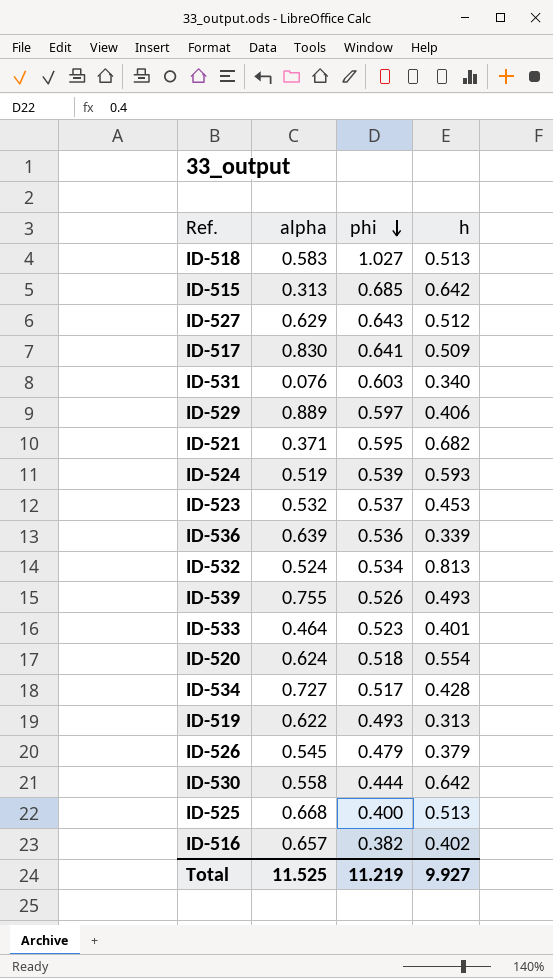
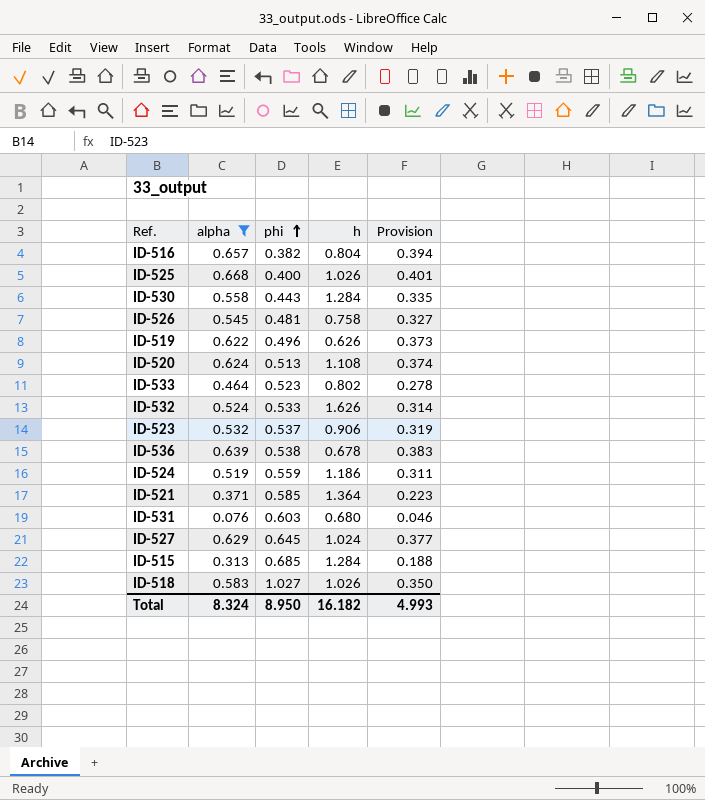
filter: none -> alpha <= 0.668
row order: phi descending -> phi ascending
column Provision | formula: none -> [alpha] * 0.6
ID-516 | h: 0.402 -> 0.804
ID-525 | h: 0.513 -> 1.026
ID-530 | phi: 0.444 -> 0.443
ID-530 | h: 0.642 -> 1.284
ID-526 | phi: 0.479 -> 0.481
ID-526 | h: 0.379 -> 0.758
ID-519 | phi: 0.493 -> 0.496
ID-519 | h: 0.313 -> 0.626
ID-520 | phi: 0.518 -> 0.513
ID-520 | h: 0.554 -> 1.108
ID-533 | h: 0.401 -> 0.802
ID-532 | phi: 0.534 -> 0.533
ID-532 | h: 0.813 -> 1.626
ID-523 | h: 0.453 -> 0.906
ID-536 | phi: 0.536 -> 0.538
ID-536 | h: 0.339 -> 0.678
ID-524 | phi: 0.539 -> 0.559
ID-524 | h: 0.593 -> 1.186
ID-521 | phi: 0.595 -> 0.585
ID-521 | h: 0.682 -> 1.364
ID-531 | h: 0.340 -> 0.680
ID-527 | phi: 0.643 -> 0.645
ID-527 | h: 0.512 -> 1.024
ID-515 | h: 0.642 -> 1.284
ID-518 | h: 0.513 -> 1.026
Total | alpha: 11.525 -> 8.324
Total | phi: 11.219 -> 8.950
Total | h: 9.927 -> 16.182

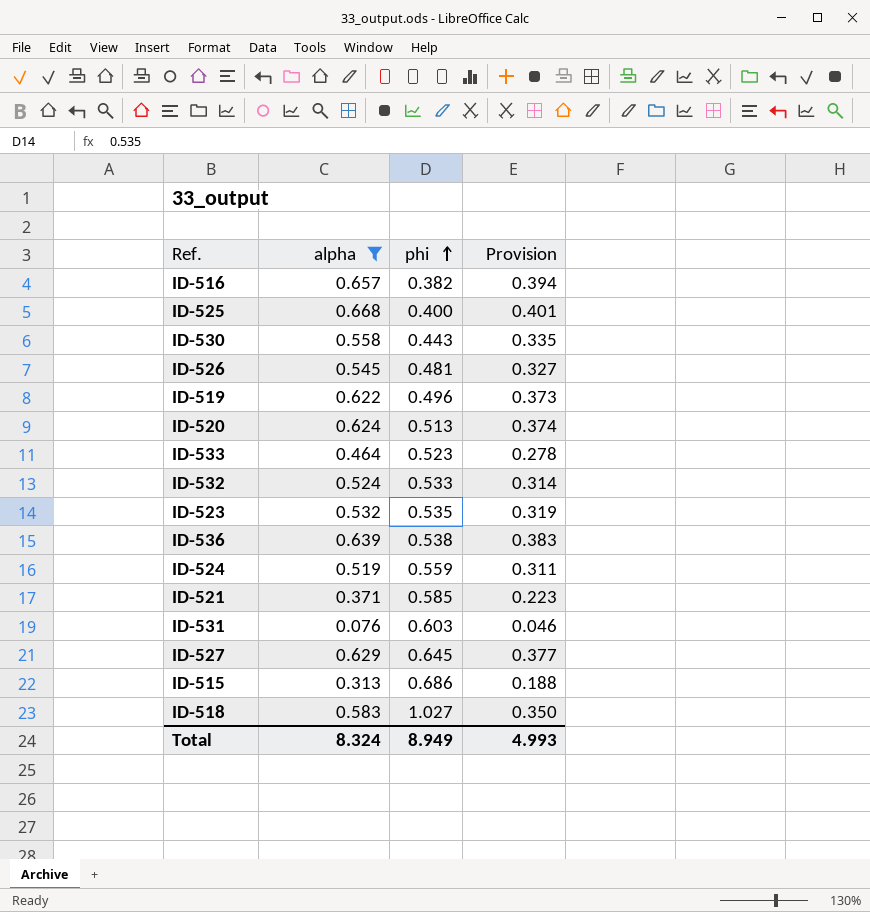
column h | position: 4 -> none
ID-523 | phi: 0.537 -> 0.535
ID-515 | phi: 0.685 -> 0.686
Total | phi: 8.950 -> 8.949

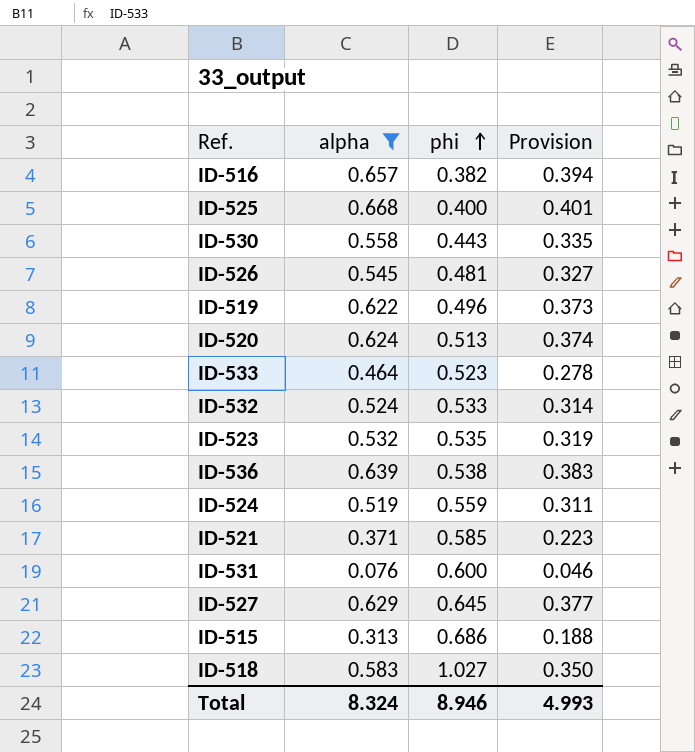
ID-531 | phi: 0.603 -> 0.600
Total | phi: 8.949 -> 8.946

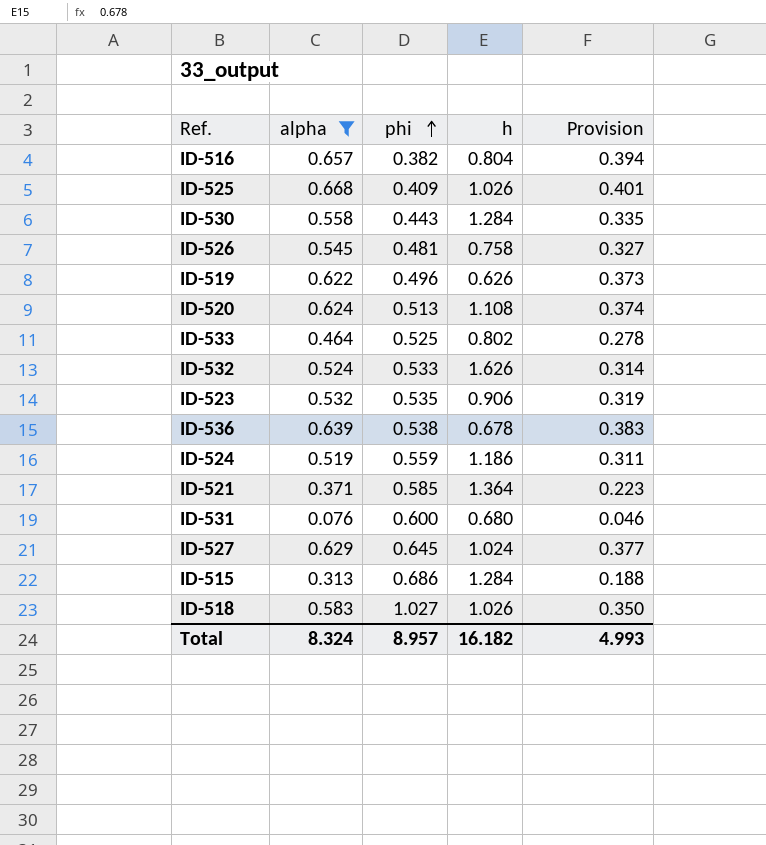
column h | position: none -> 4
ID-525 | phi: 0.400 -> 0.409
ID-533 | phi: 0.523 -> 0.525
Total | phi: 8.946 -> 8.957

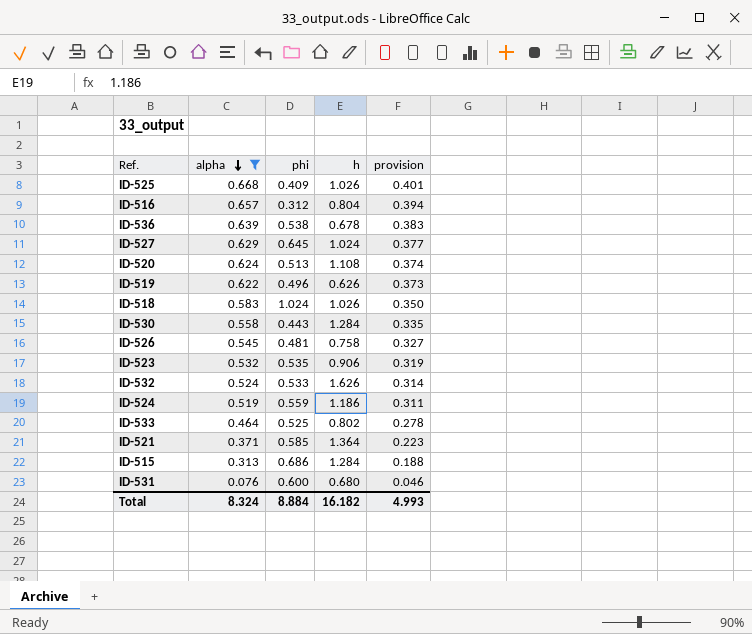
row order: phi ascending -> alpha descending
column name: Provision -> provision
ID-516 | phi: 0.382 -> 0.312
ID-518 | phi: 1.027 -> 1.024
Total | phi: 8.957 -> 8.884

